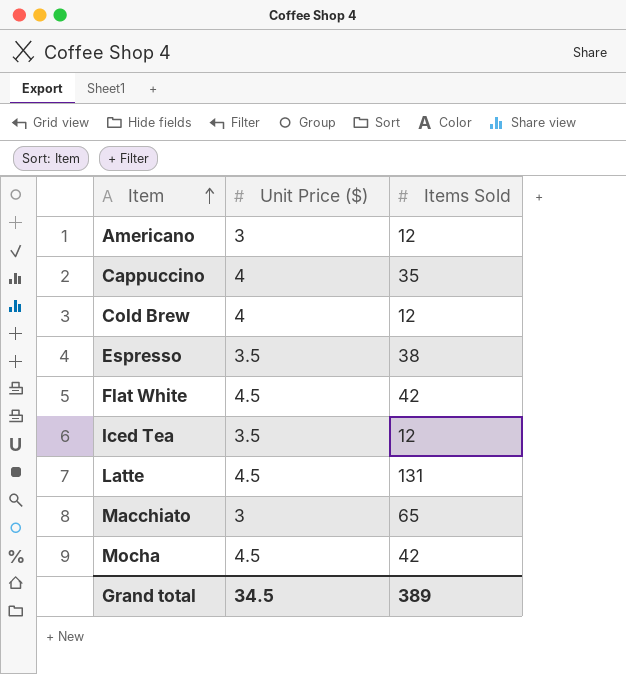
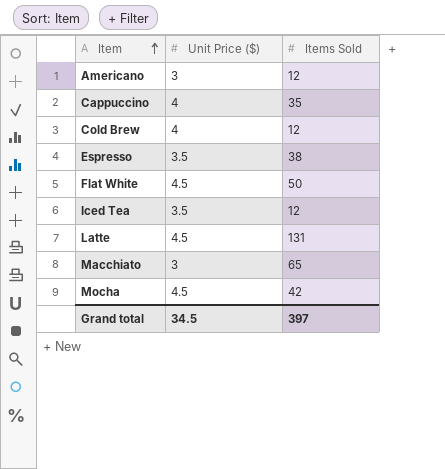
Flat White | Items Sold: 42 -> 50
Grand total | Items Sold: 389 -> 397

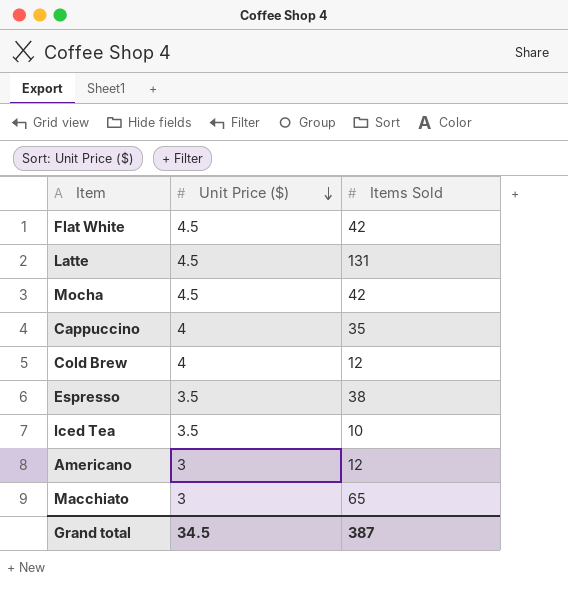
row order: Item ascending -> Unit Price ($) descending
Flat White | Items Sold: 50 -> 42
Iced Tea | Items Sold: 12 -> 10
Grand total | Items Sold: 397 -> 387

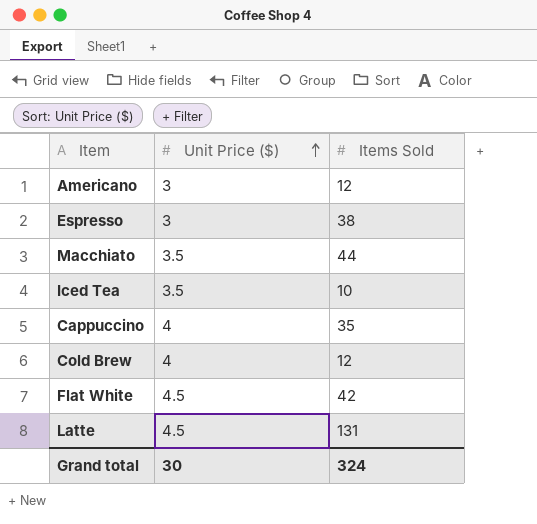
row order: Unit Price ($) descending -> Unit Price ($) ascending
row Mocha: 4.5 | 42 -> none
Espresso | Unit Price ($): 3.5 -> 3
Macchiato | Unit Price ($): 3 -> 3.5
Macchiato | Items Sold: 65 -> 44
Grand total | Unit Price ($): 34.5 -> 30
Grand total | Items Sold: 387 -> 324

